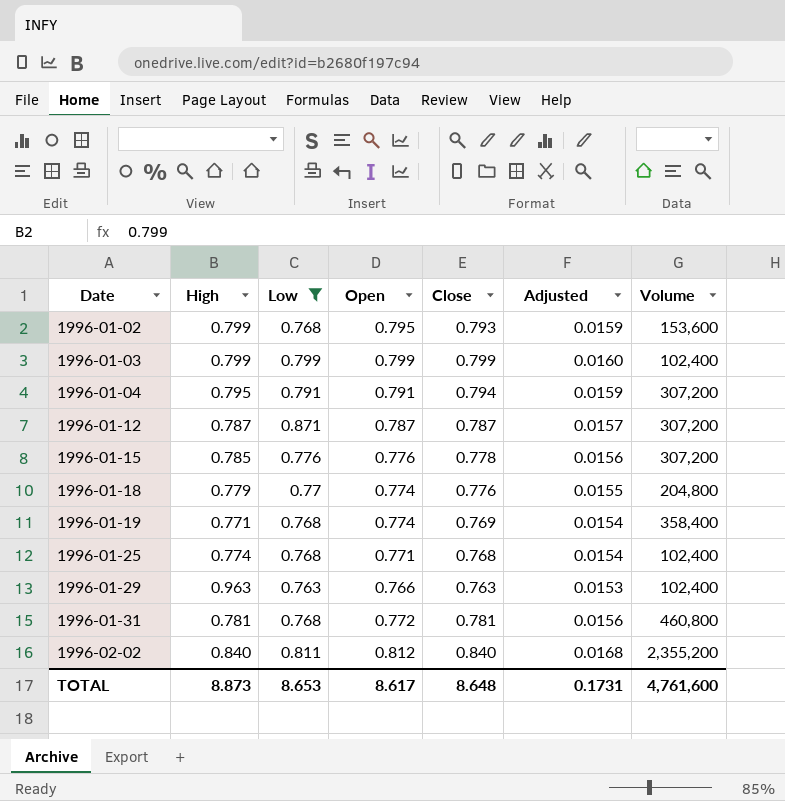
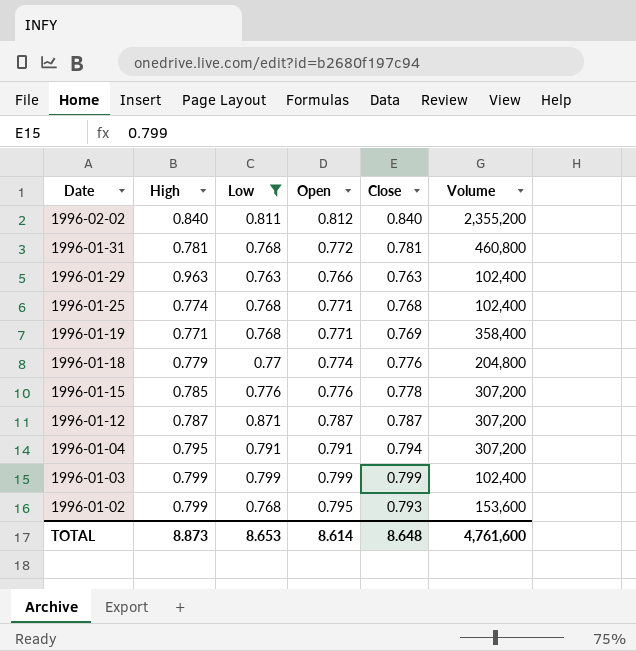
row order: Date ascending -> Date descending
column Adjusted | formula: [Close] * 0.02 -> none
1996-01-19 | Open: 0.774 -> 0.771
TOTAL | Open: 8.617 -> 8.614

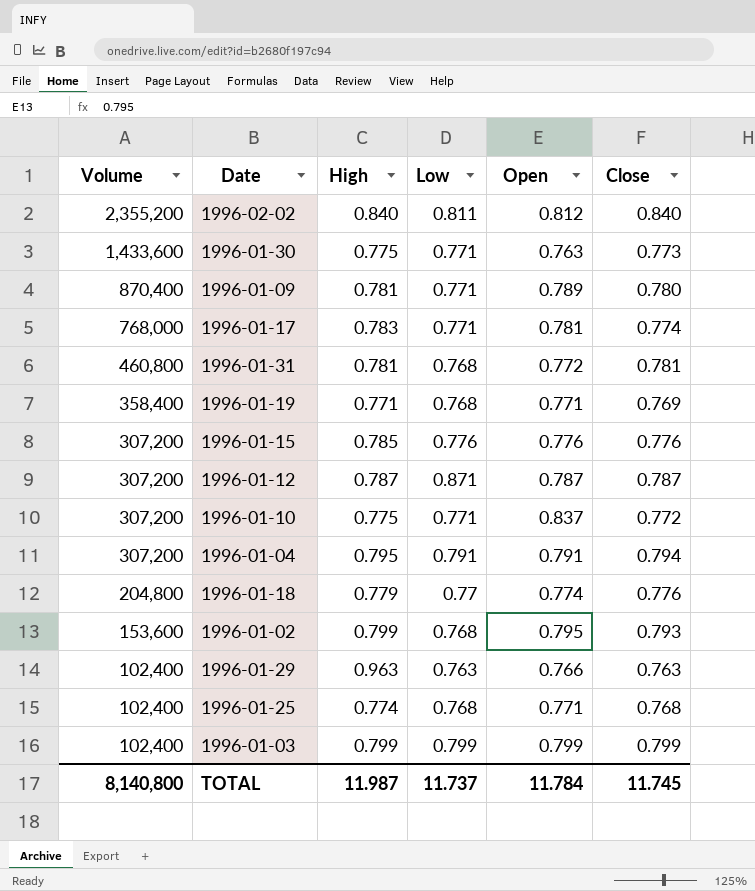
filter: Low != 0.771 -> none
row order: Date descending -> Volume descending
column Volume | position: 6 -> 1
1996-01-15 | Close: 0.778 -> 0.776
TOTAL | Volume: 4,761,600 -> 8,140,800
TOTAL | High: 8.873 -> 11.987
TOTAL | Low: 8.653 -> 11.737
TOTAL | Open: 8.614 -> 11.784
TOTAL | Close: 8.648 -> 11.745

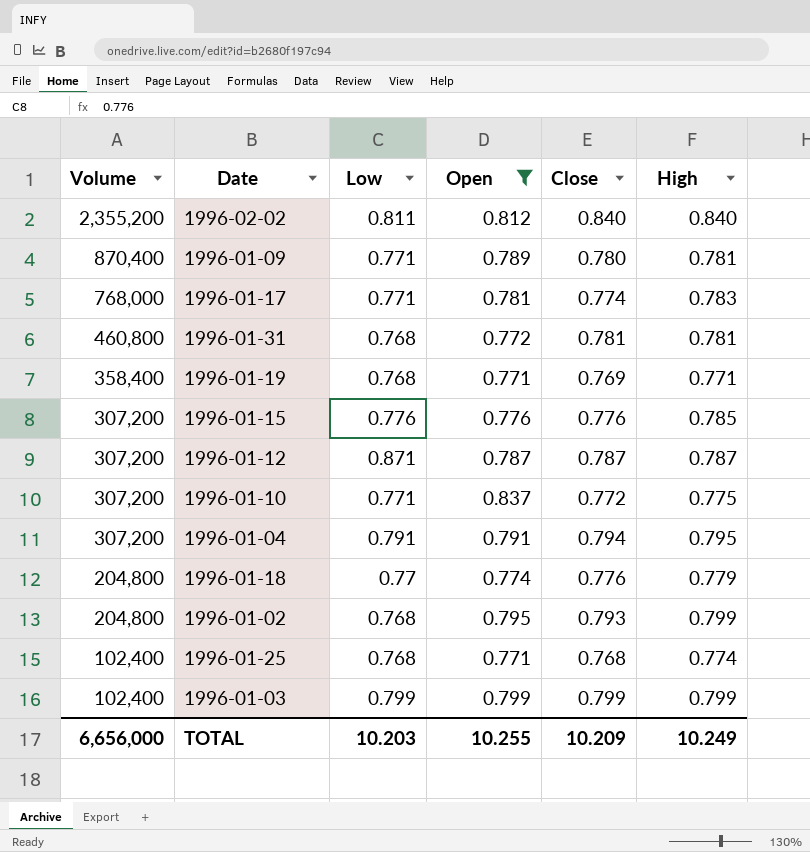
filter: none -> Open >= 0.771
column High | position: 3 -> 6
1996-01-02 | Volume: 153,600 -> 204,800
TOTAL | Volume: 8,140,800 -> 6,656,000
TOTAL | Low: 11.737 -> 10.203
TOTAL | Open: 11.784 -> 10.255
TOTAL | Close: 11.745 -> 10.209
TOTAL | High: 11.987 -> 10.249

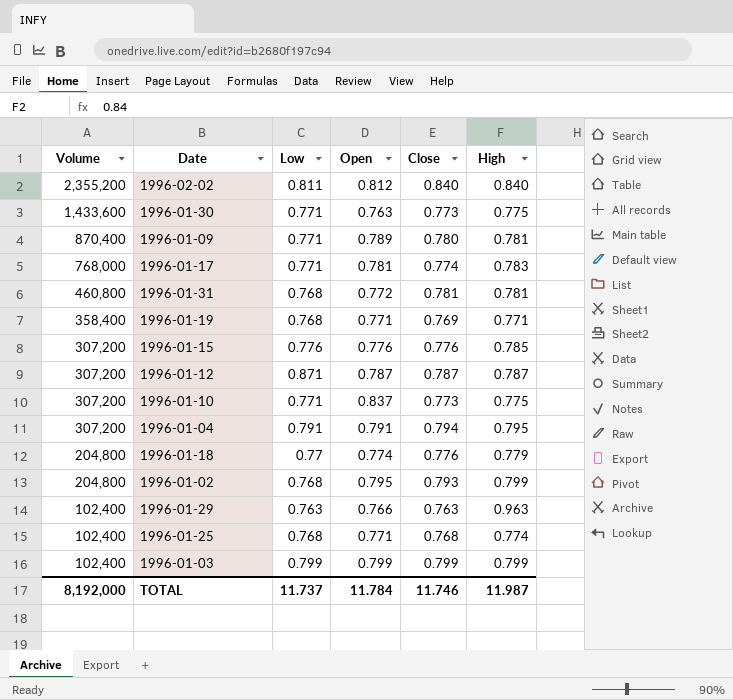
filter: Open >= 0.771 -> none
1996-01-10 | Close: 0.772 -> 0.773
TOTAL | Volume: 6,656,000 -> 8,192,000
TOTAL | Low: 10.203 -> 11.737
TOTAL | Open: 10.255 -> 11.784
TOTAL | Close: 10.209 -> 11.746
TOTAL | High: 10.249 -> 11.987

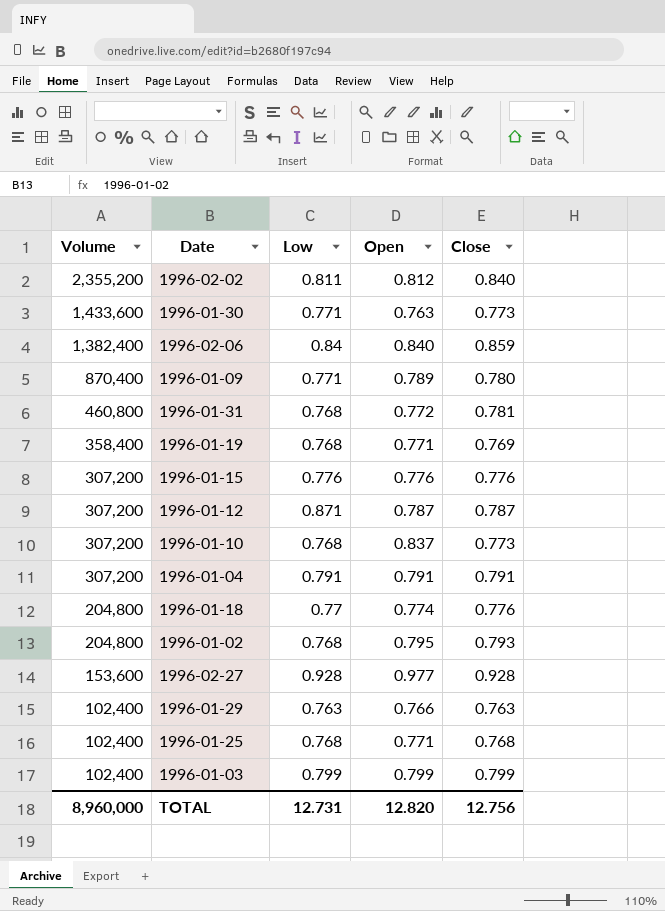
column High | position: 6 -> none
row 1996-01-17: 768,000 | 0.771 | 0.781 | 0.774 | 0.783 -> none
row 1996-02-06: none -> 1,382,400 | 0.84 | 0.840 | 0.859
1996-01-10 | Low: 0.771 -> 0.768
1996-01-04 | Close: 0.794 -> 0.791
row 1996-02-27: none -> 153,600 | 0.928 | 0.977 | 0.928
TOTAL | Volume: 8,192,000 -> 8,960,000
TOTAL | Low: 11.737 -> 12.731
TOTAL | Open: 11.784 -> 12.820
TOTAL | Close: 11.746 -> 12.756

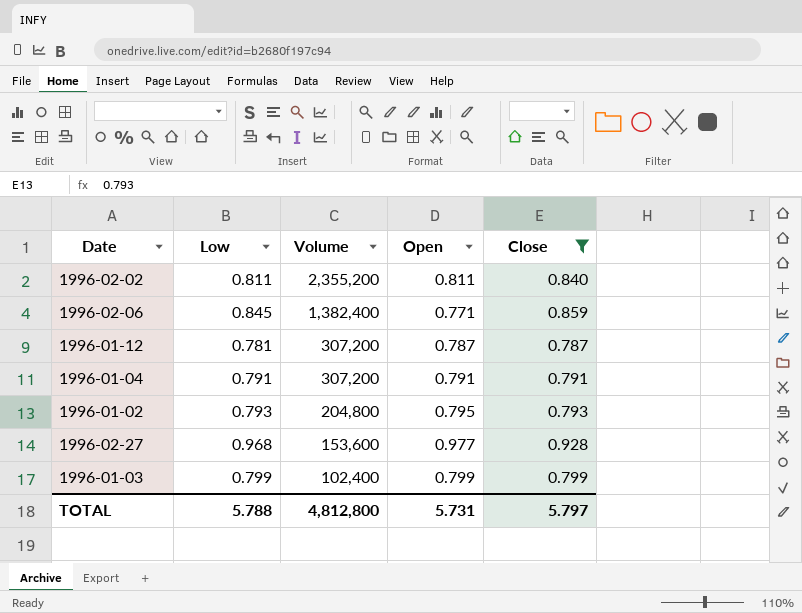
filter: none -> Close >= 0.787
column Volume | position: 1 -> 3
1996-02-02 | Open: 0.812 -> 0.811
1996-02-06 | Low: 0.84 -> 0.845
1996-02-06 | Open: 0.840 -> 0.771
1996-01-12 | Low: 0.871 -> 0.781
1996-01-02 | Low: 0.768 -> 0.793
1996-02-27 | Low: 0.928 -> 0.968
TOTAL | Low: 12.731 -> 5.788
TOTAL | Volume: 8,960,000 -> 4,812,800
TOTAL | Open: 12.820 -> 5.731
TOTAL | Close: 12.756 -> 5.797

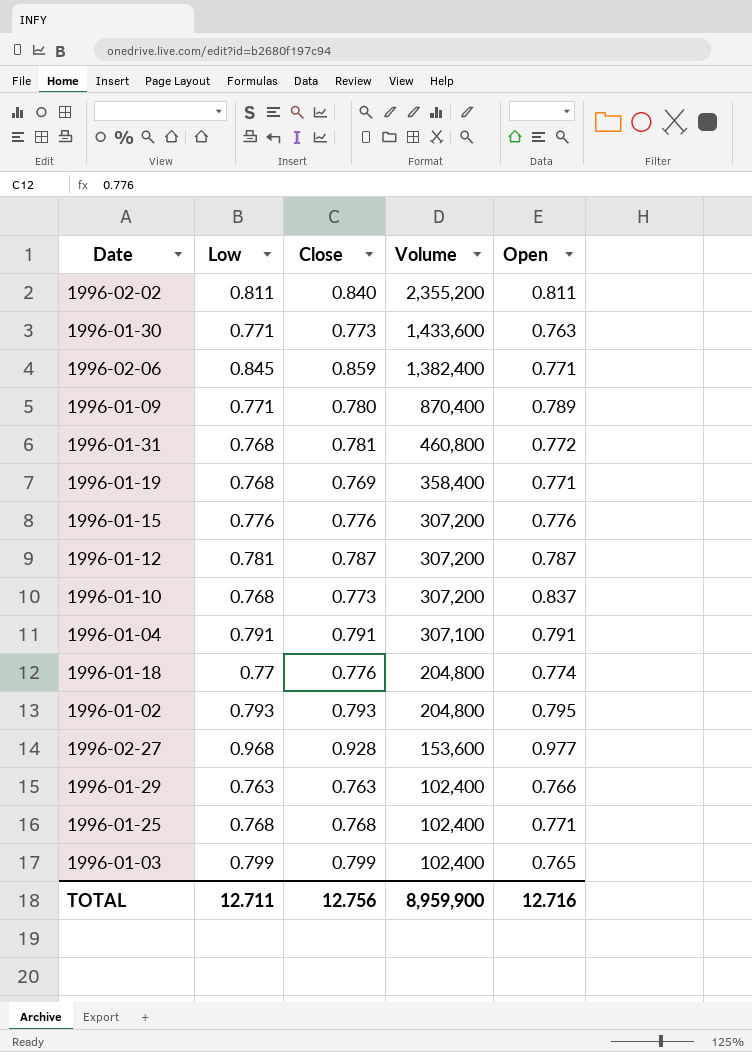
filter: Close >= 0.787 -> none
column Close | position: 5 -> 3
1996-01-04 | Volume: 307,200 -> 307,100
1996-01-03 | Open: 0.799 -> 0.765
TOTAL | Low: 5.788 -> 12.711
TOTAL | Close: 5.797 -> 12.756
TOTAL | Volume: 4,812,800 -> 8,959,900
TOTAL | Open: 5.731 -> 12.716

